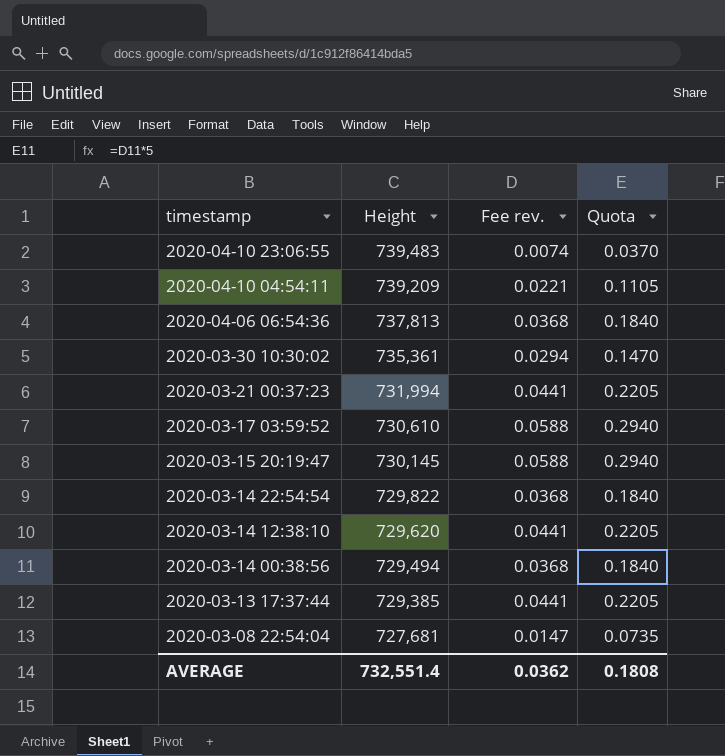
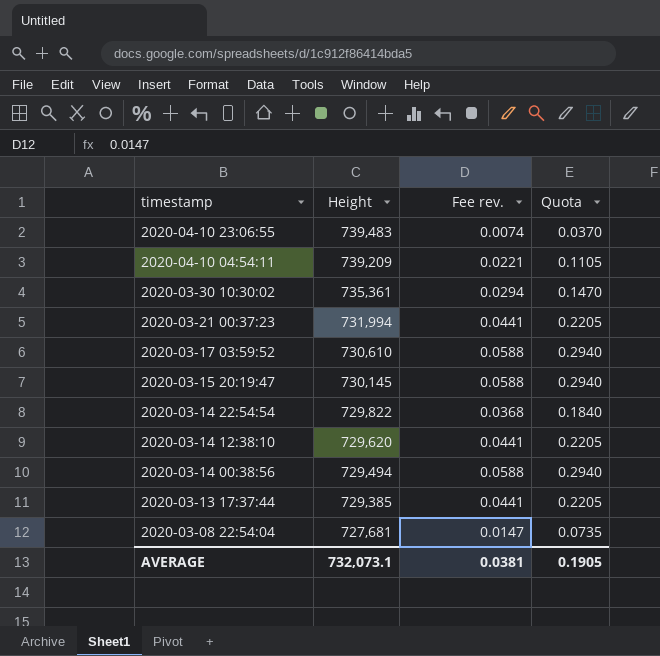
row 2020-04-06 06:54:36: 737,813 | 0.0368 | 0.1840 -> none
2020-03-14 00:38:56 | Fee rev.: 0.0368 -> 0.0588
2020-03-14 00:38:56 | Quota: 0.1840 -> 0.2940
AVERAGE | Height: 732,551.4 -> 732,073.1
AVERAGE | Fee rev.: 0.0362 -> 0.0381
AVERAGE | Quota: 0.1808 -> 0.1905

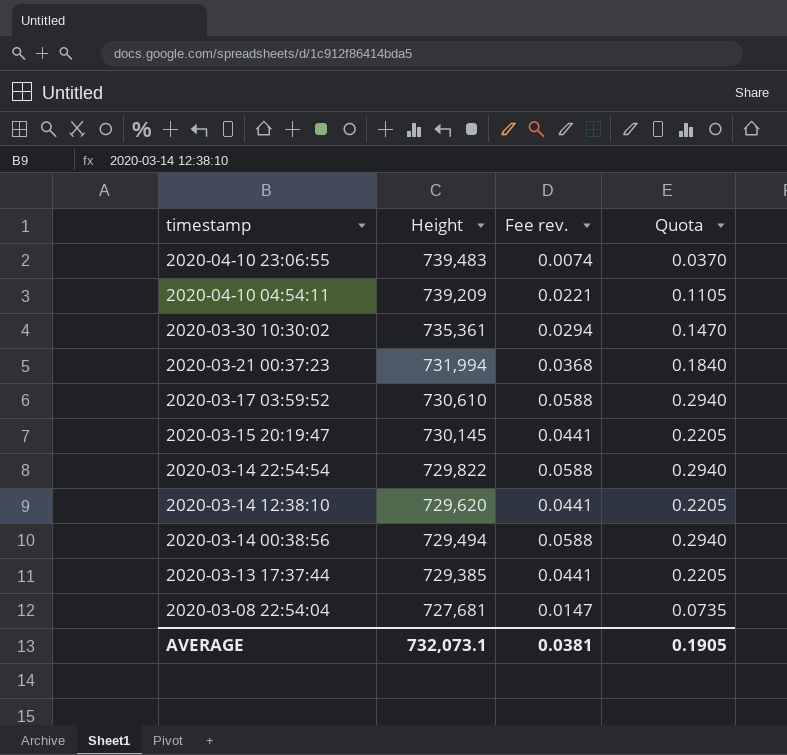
2020-03-21 00:37:23 | Fee rev.: 0.0441 -> 0.0368
2020-03-21 00:37:23 | Quota: 0.2205 -> 0.1840
2020-03-15 20:19:47 | Fee rev.: 0.0588 -> 0.0441
2020-03-15 20:19:47 | Quota: 0.2940 -> 0.2205
2020-03-14 22:54:54 | Fee rev.: 0.0368 -> 0.0588
2020-03-14 22:54:54 | Quota: 0.1840 -> 0.2940

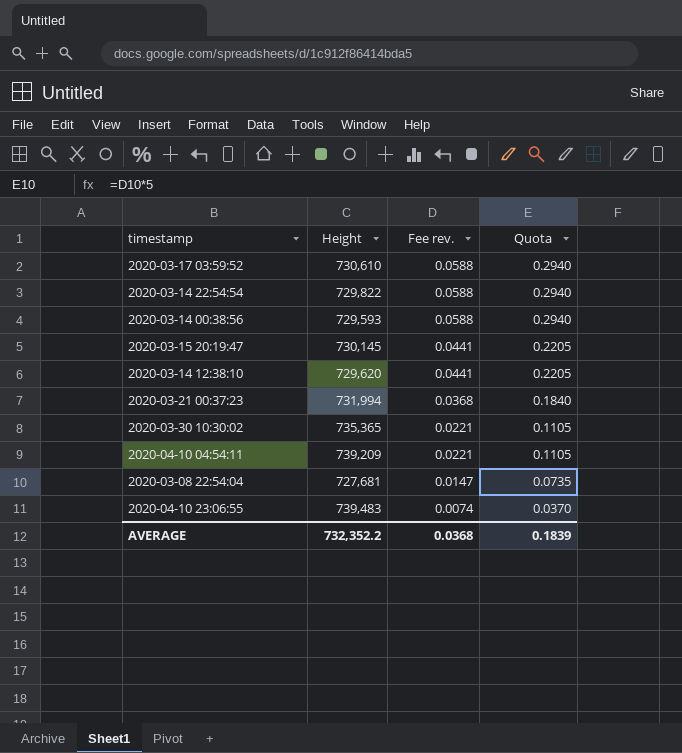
row order: timestamp descending -> Fee rev. descending
row 2020-03-13 17:37:44: 729,385 | 0.0441 | 0.2205 -> none
2020-03-14 00:38:56 | Height: 729,494 -> 729,593
2020-03-30 10:30:02 | Height: 735,361 -> 735,365
2020-03-30 10:30:02 | Fee rev.: 0.0294 -> 0.0221
2020-03-30 10:30:02 | Quota: 0.1470 -> 0.1105
AVERAGE | Height: 732,073.1 -> 732,352.2
AVERAGE | Fee rev.: 0.0381 -> 0.0368
AVERAGE | Quota: 0.1905 -> 0.1839

